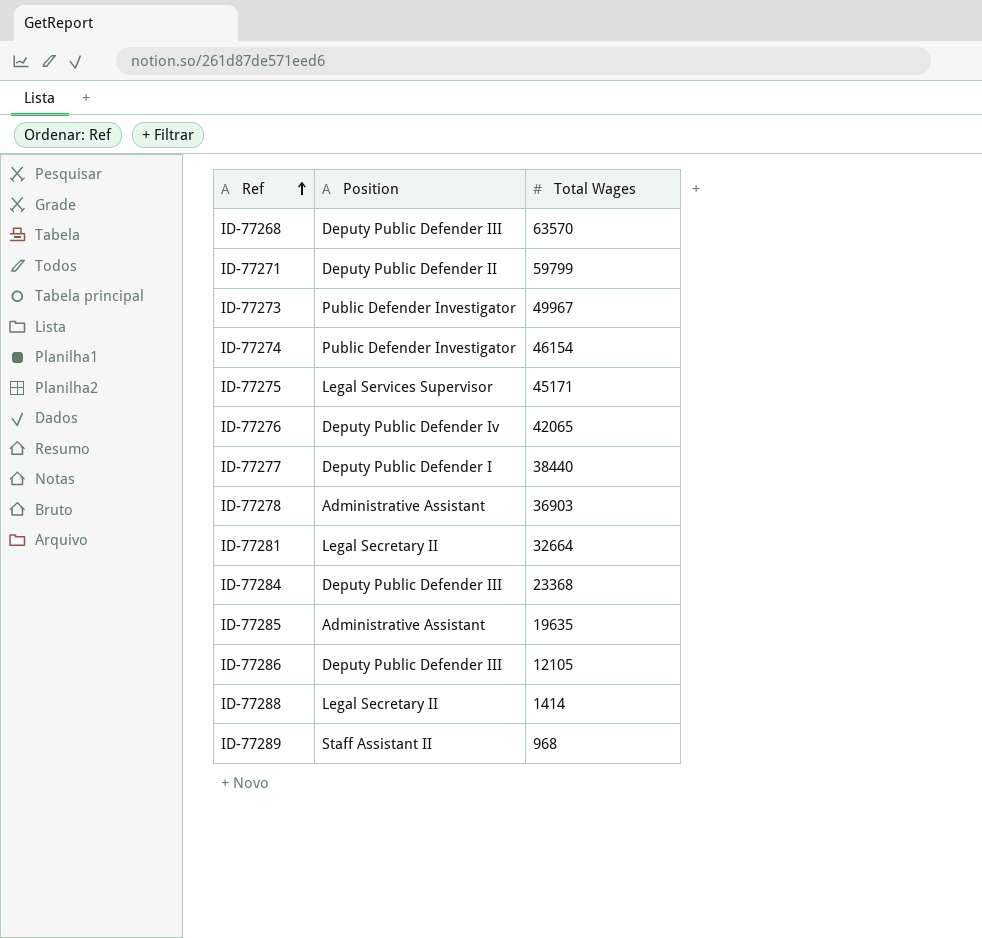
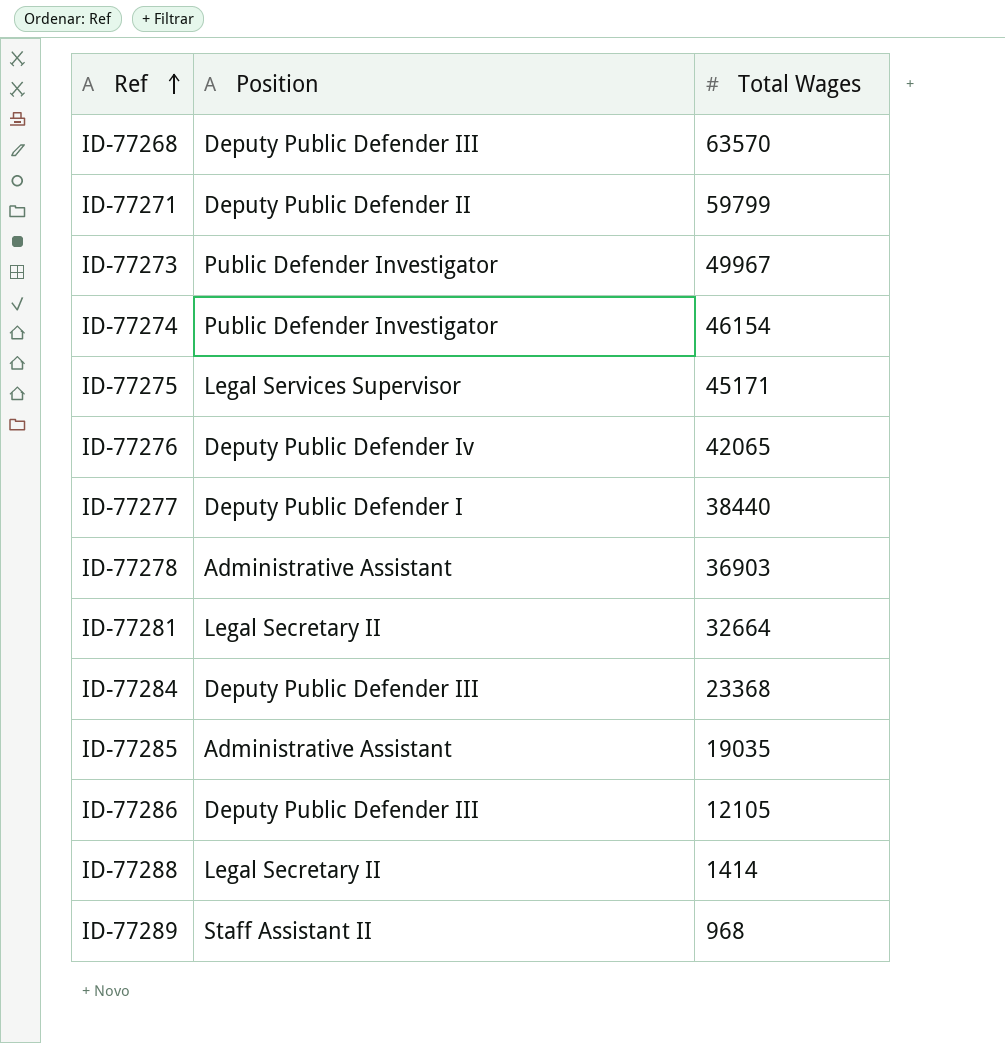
ID-77285 | Total Wages: 19635 -> 19035

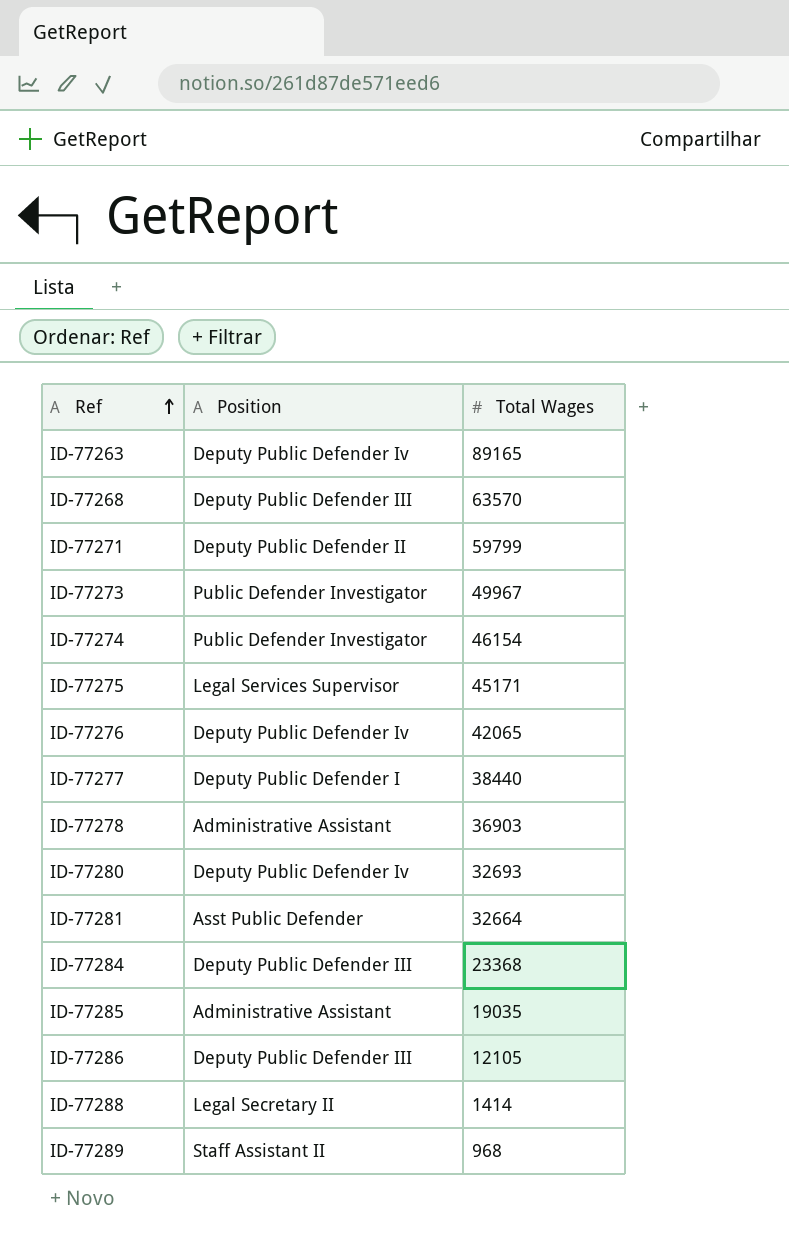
row ID-77263: none -> Deputy Public Defender Iv | 89165
row ID-77280: none -> Deputy Public Defender Iv | 32693
ID-77281 | Position: Legal Secretary II -> Asst Public Defender

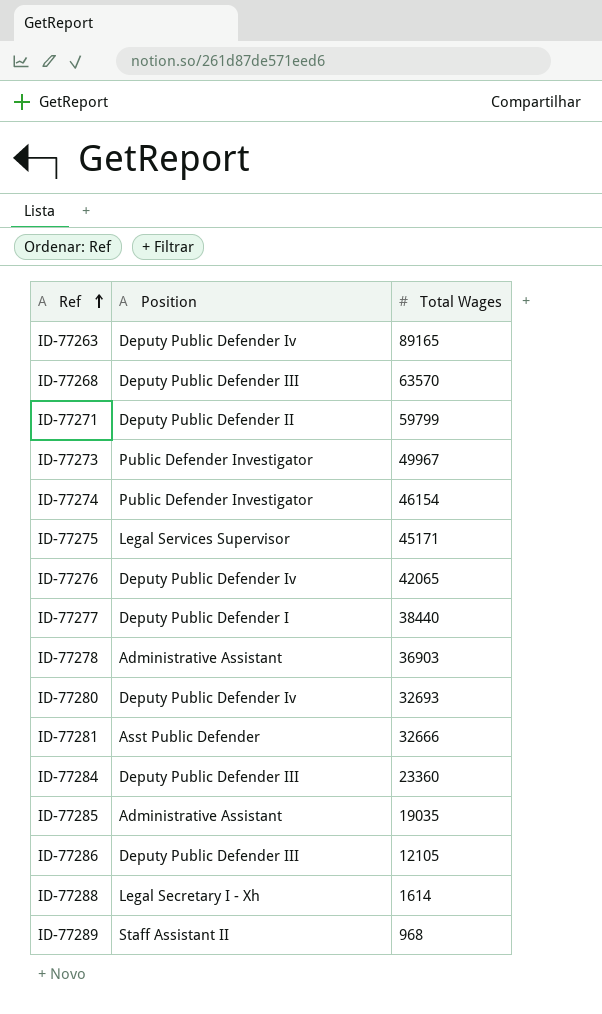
ID-77281 | Total Wages: 32664 -> 32666
ID-77284 | Total Wages: 23368 -> 23360
ID-77288 | Position: Legal Secretary II -> Legal Secretary I - Xh
ID-77288 | Total Wages: 1414 -> 1614

